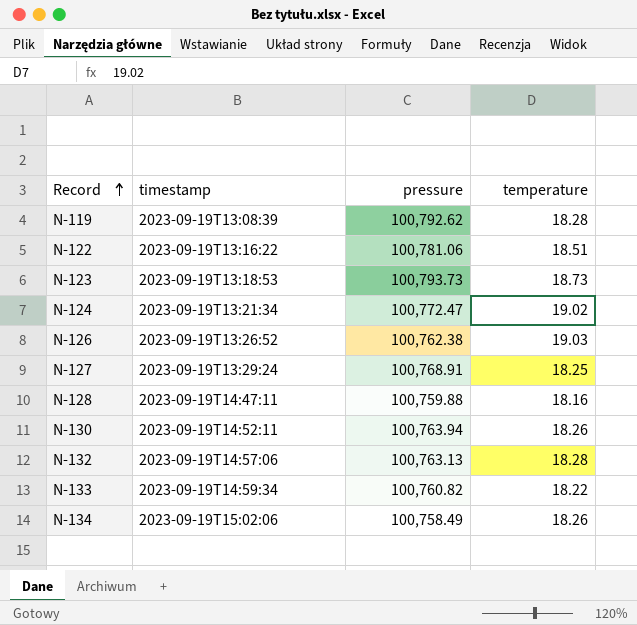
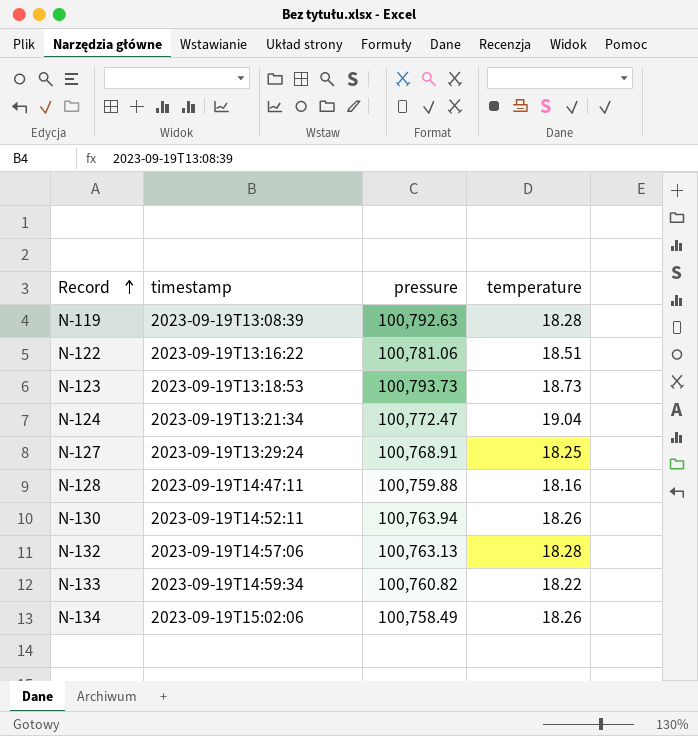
row N-126: 2023-09-19T13:26:52 | 100,762.38 | 19.03 -> none
N-119 | pressure: 100,792.62 -> 100,792.63
N-124 | temperature: 19.02 -> 19.04

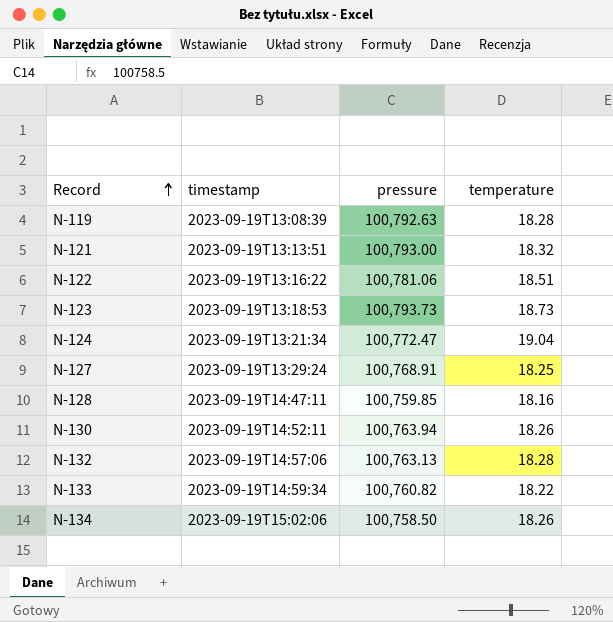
row N-121: none -> 2023-09-19T13:13:51 | 100,793.00 | 18.32
N-128 | pressure: 100,759.88 -> 100,759.85
N-134 | pressure: 100,758.49 -> 100,758.50

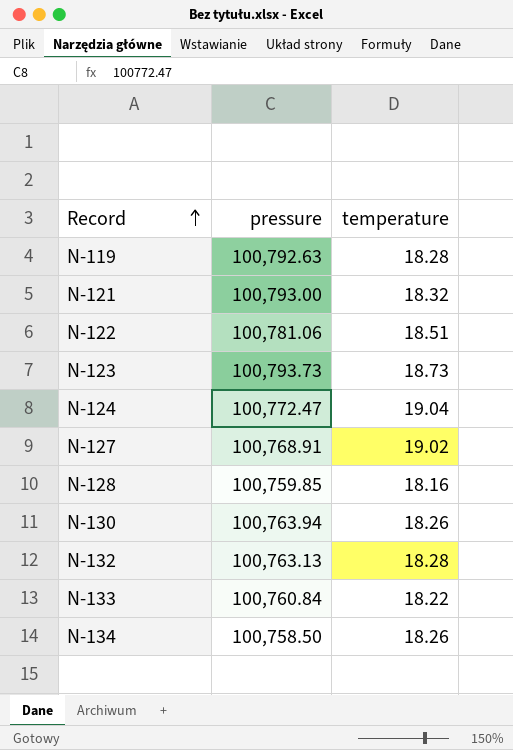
column timestamp | position: 2 -> none
N-127 | temperature: 18.25 -> 19.02
N-133 | pressure: 100,760.82 -> 100,760.84

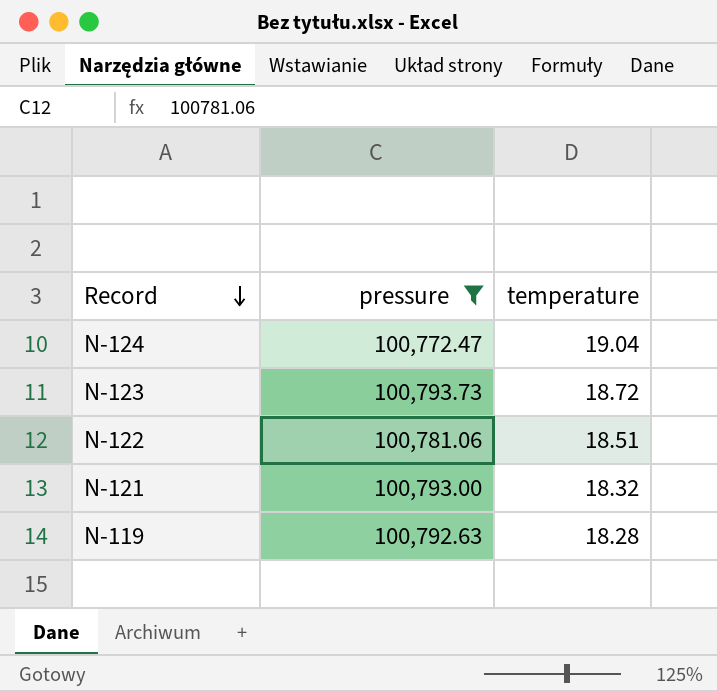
filter: none -> pressure >= 100,772.47
row order: Record ascending -> Record descending
N-123 | temperature: 18.73 -> 18.72

